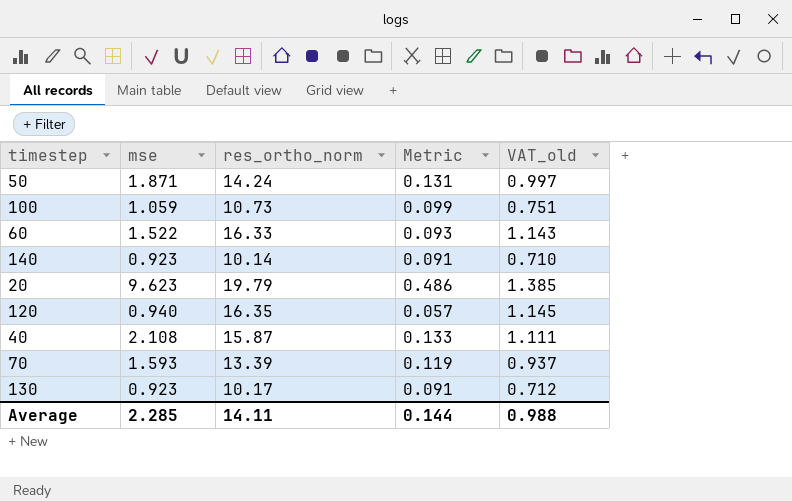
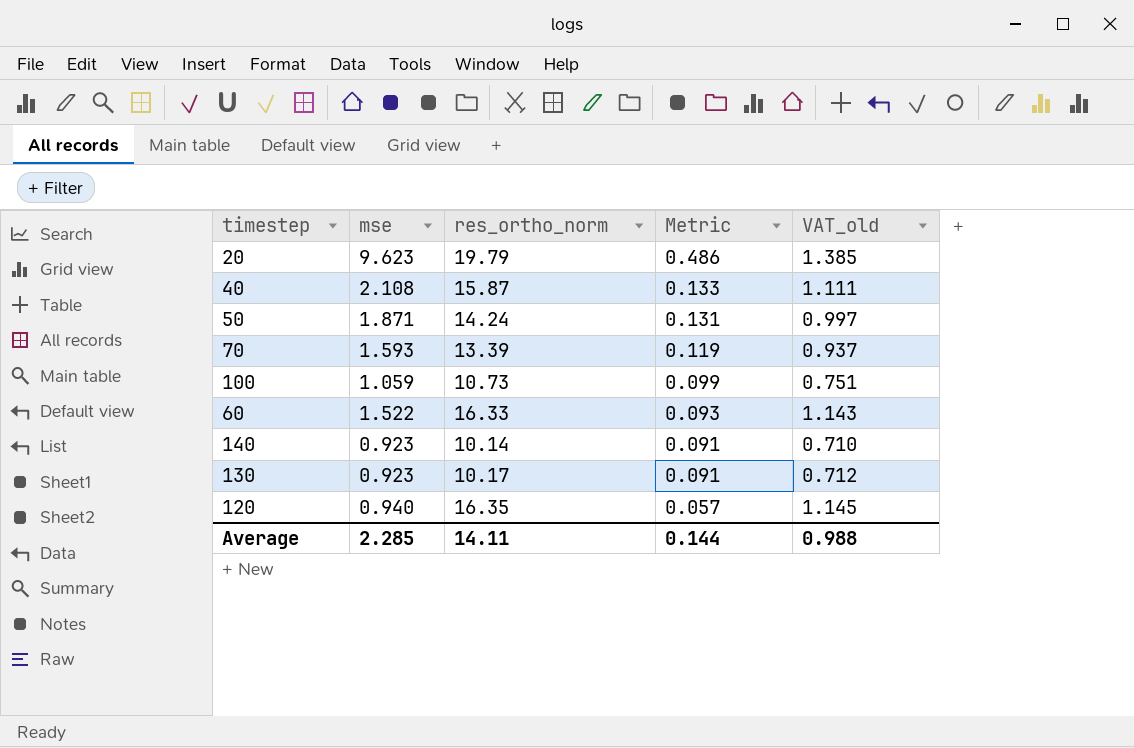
row order: none -> Metric descending

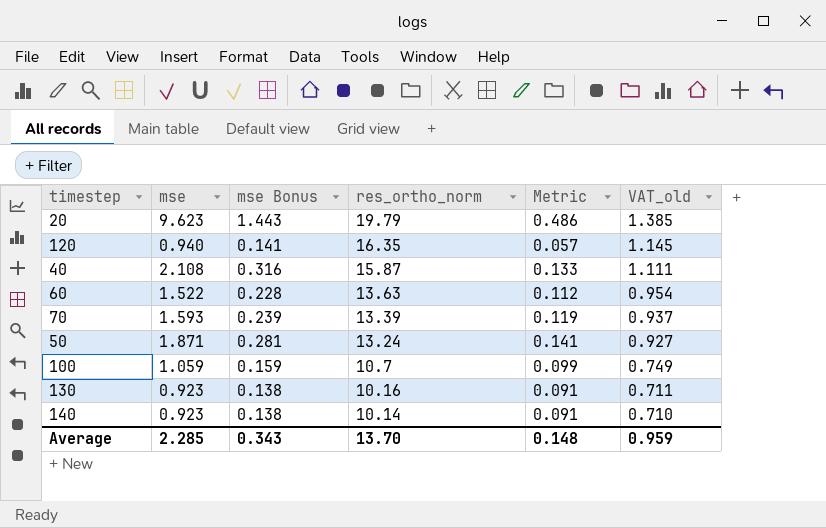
row order: Metric descending -> res_ortho_norm descending
column mse Bonus | formula: none -> [mse] * 0.15
60 | res_ortho_norm: 16.33 -> 13.63
60 | Metric: 0.093 -> 0.112
60 | VAT_old: 1.143 -> 0.954
50 | res_ortho_norm: 14.24 -> 13.24
50 | Metric: 0.131 -> 0.141
50 | VAT_old: 0.997 -> 0.927
100 | res_ortho_norm: 10.73 -> 10.7
100 | VAT_old: 0.751 -> 0.749
130 | res_ortho_norm: 10.17 -> 10.16
130 | VAT_old: 0.712 -> 0.711
Average | res_ortho_norm: 14.11 -> 13.70
Average | Metric: 0.144 -> 0.148
Average | VAT_old: 0.988 -> 0.959

